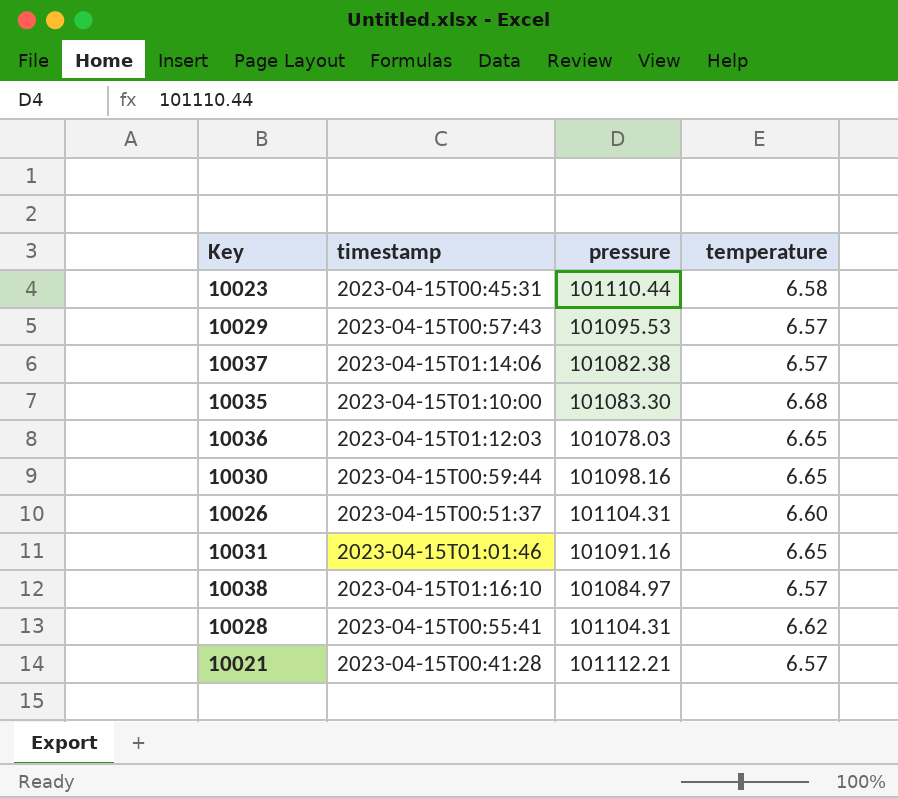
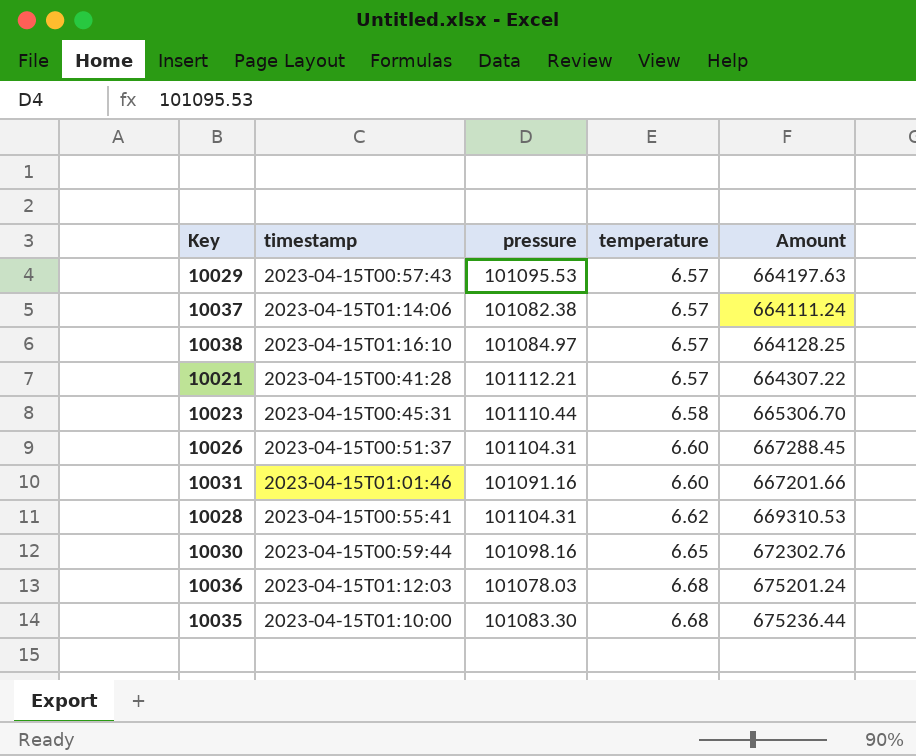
row order: none -> temperature ascending
column Amount | formula: none -> [pressure] * [temperature]
10031 | temperature: 6.65 -> 6.60
10036 | temperature: 6.65 -> 6.68

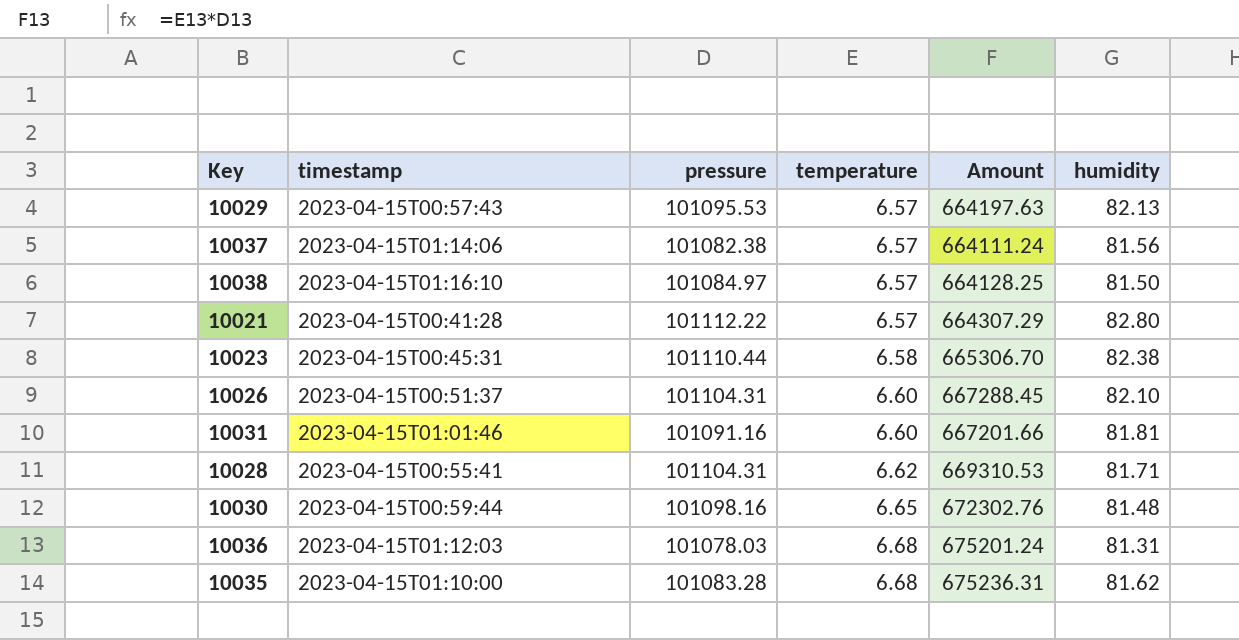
column humidity | position: none -> 6
10021 | pressure: 101112.21 -> 101112.22
10021 | Amount: 664307.22 -> 664307.29
10035 | pressure: 101083.30 -> 101083.28
10035 | Amount: 675236.44 -> 675236.31

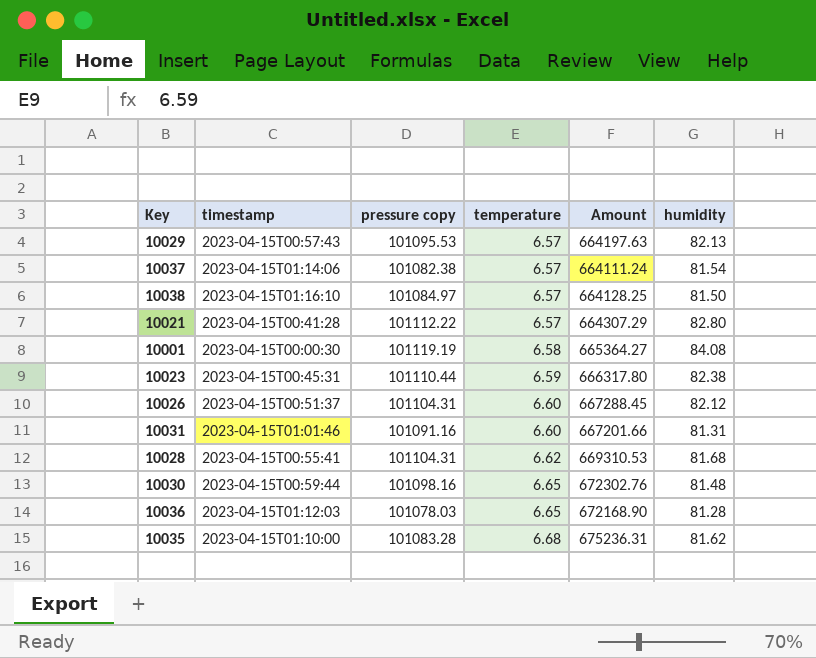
column name: pressure -> pressure copy
10037 | humidity: 81.56 -> 81.54
row 10001: none -> 2023-04-15T00:00:30 | 101119.19 | 6.58 | 665364.27 | 84.08
10023 | temperature: 6.58 -> 6.59
10023 | Amount: 665306.70 -> 666317.80
10026 | humidity: 82.10 -> 82.12
10031 | humidity: 81.81 -> 81.31
10028 | humidity: 81.71 -> 81.68
10036 | temperature: 6.68 -> 6.65
10036 | Amount: 675201.24 -> 672168.90
10036 | humidity: 81.31 -> 81.28

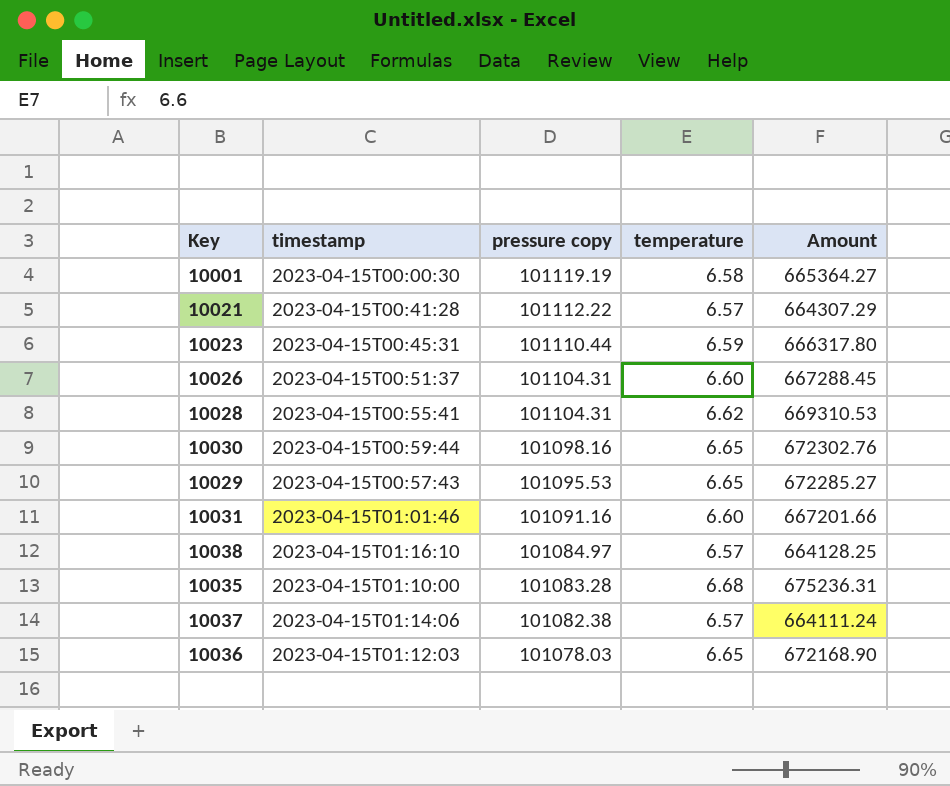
row order: temperature ascending -> pressure copy descending
column humidity | position: 6 -> none
10029 | temperature: 6.57 -> 6.65
10029 | Amount: 664197.63 -> 672285.27

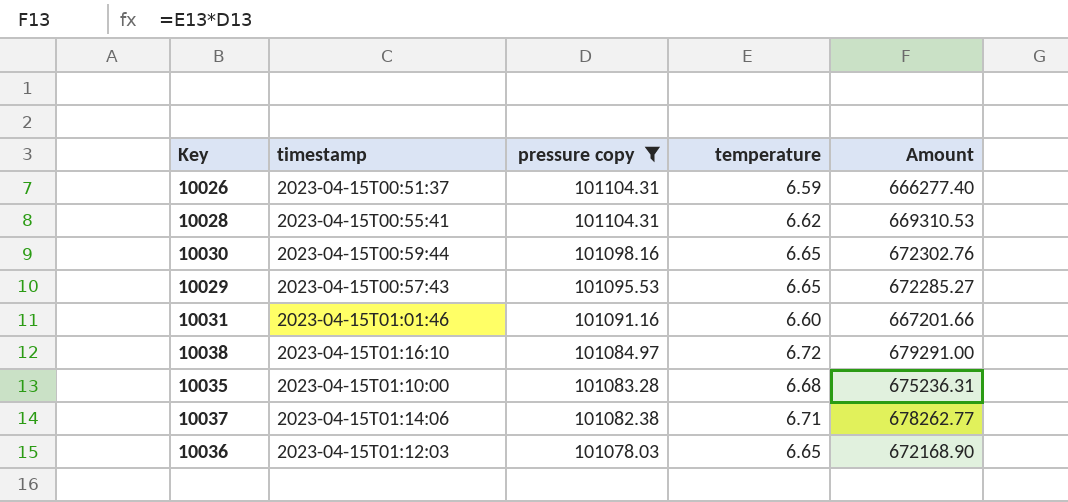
filter: none -> pressure copy <= 101104.31
10026 | temperature: 6.60 -> 6.59
10026 | Amount: 667288.45 -> 666277.40
10038 | temperature: 6.57 -> 6.72
10038 | Amount: 664128.25 -> 679291.00
10037 | temperature: 6.57 -> 6.71
10037 | Amount: 664111.24 -> 678262.77

